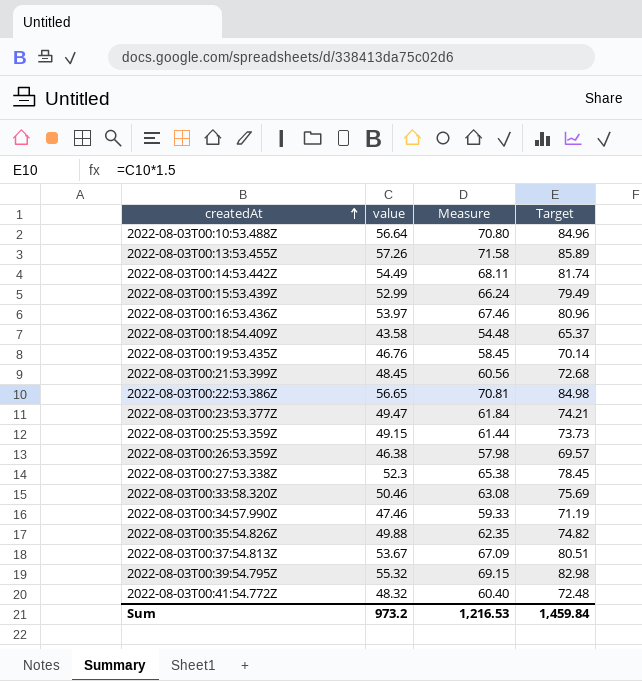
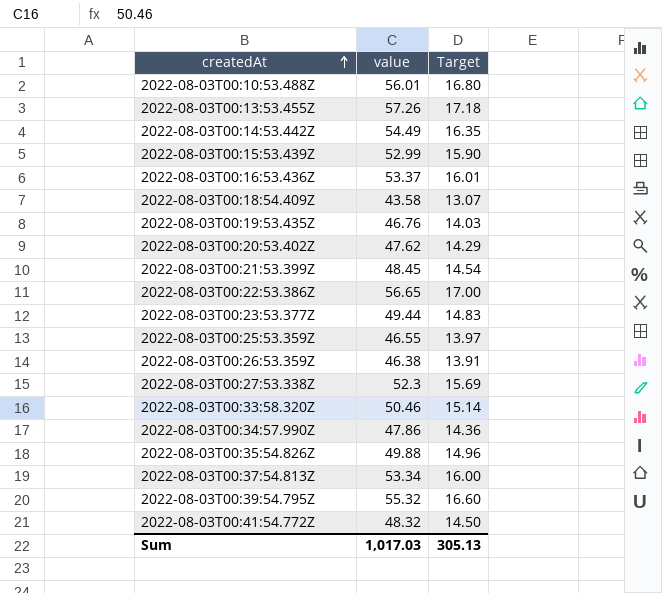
column Measure | formula: [value] * 1.25 -> none
column Target | formula: [value] * 1.5 -> [value] * 0.3
2022-08-03T00:10:53.488Z | value: 56.64 -> 56.01
2022-08-03T00:16:53.436Z | value: 53.97 -> 53.37
row 2022-08-03T00:20:53.402Z: none -> 47.62 | 14.29
2022-08-03T00:23:53.377Z | value: 49.47 -> 49.44
2022-08-03T00:25:53.359Z | value: 49.15 -> 46.55
2022-08-03T00:34:57.990Z | value: 47.46 -> 47.86
2022-08-03T00:37:54.813Z | value: 53.67 -> 53.34
Sum | value: 973.2 -> 1,017.03
Sum | Target: 1,459.84 -> 305.13

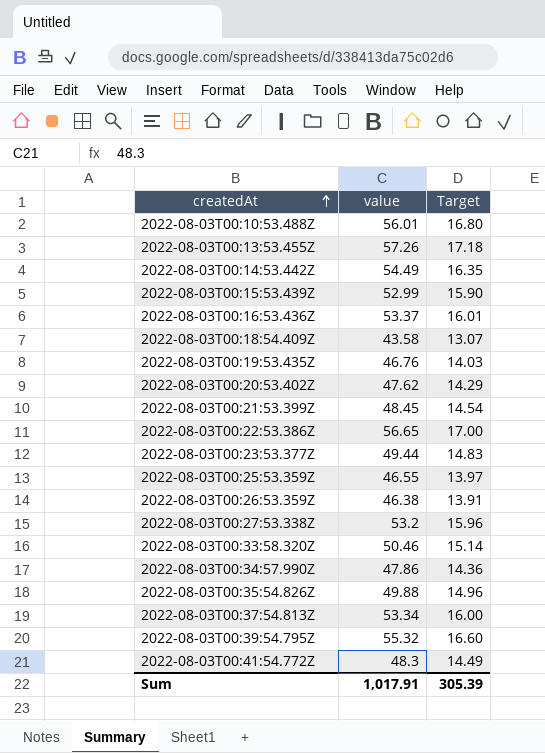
2022-08-03T00:27:53.338Z | value: 52.3 -> 53.2
2022-08-03T00:27:53.338Z | Target: 15.69 -> 15.96
2022-08-03T00:41:54.772Z | value: 48.32 -> 48.3
2022-08-03T00:41:54.772Z | Target: 14.50 -> 14.49
Sum | value: 1,017.03 -> 1,017.91
Sum | Target: 305.13 -> 305.39

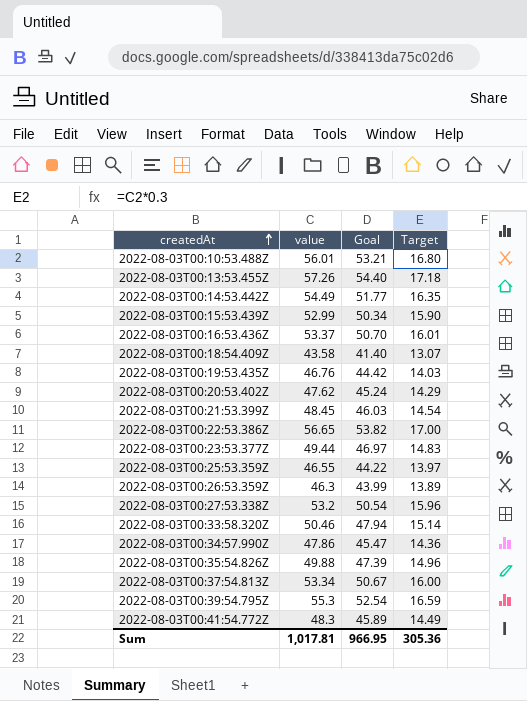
column Goal | formula: none -> [value] * 0.95
2022-08-03T00:26:53.359Z | value: 46.38 -> 46.3
2022-08-03T00:26:53.359Z | Target: 13.91 -> 13.89
2022-08-03T00:39:54.795Z | value: 55.32 -> 55.3
2022-08-03T00:39:54.795Z | Target: 16.60 -> 16.59
Sum | value: 1,017.91 -> 1,017.81
Sum | Target: 305.39 -> 305.36

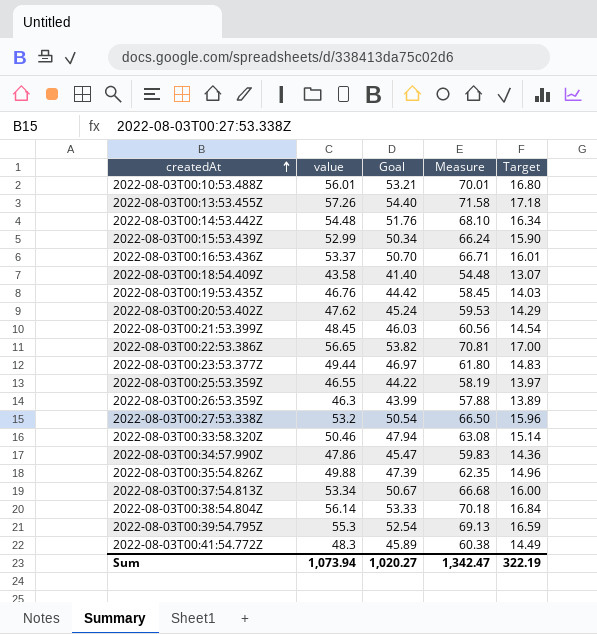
column Measure | formula: none -> [value] * 1.25
2022-08-03T00:14:53.442Z | value: 54.49 -> 54.48
2022-08-03T00:14:53.442Z | Goal: 51.77 -> 51.76
2022-08-03T00:14:53.442Z | Target: 16.35 -> 16.34
row 2022-08-03T00:38:54.804Z: none -> 56.14 | 53.33 | 70.18 | 16.84
Sum | value: 1,017.81 -> 1,073.94
Sum | Goal: 966.95 -> 1,020.27
Sum | Target: 305.36 -> 322.19

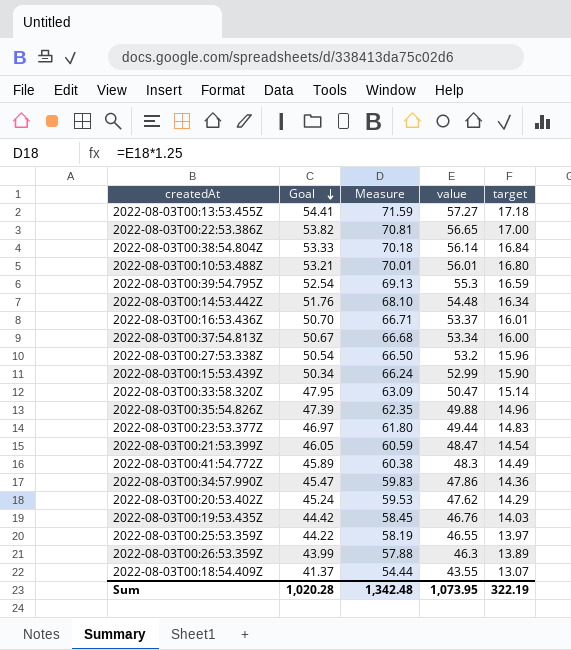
row order: createdAt ascending -> Goal descending
column value | position: 2 -> 4
column name: Target -> target
2022-08-03T00:13:53.455Z | Goal: 54.40 -> 54.41
2022-08-03T00:13:53.455Z | Measure: 71.58 -> 71.59
2022-08-03T00:13:53.455Z | value: 57.26 -> 57.27
2022-08-03T00:33:58.320Z | Goal: 47.94 -> 47.95
2022-08-03T00:33:58.320Z | Measure: 63.08 -> 63.09
2022-08-03T00:33:58.320Z | value: 50.46 -> 50.47
2022-08-03T00:21:53.399Z | Goal: 46.03 -> 46.05
2022-08-03T00:21:53.399Z | Measure: 60.56 -> 60.59
2022-08-03T00:21:53.399Z | value: 48.45 -> 48.47
2022-08-03T00:18:54.409Z | Goal: 41.40 -> 41.37
2022-08-03T00:18:54.409Z | Measure: 54.48 -> 54.44
2022-08-03T00:18:54.409Z | value: 43.58 -> 43.55
Sum | Goal: 1,020.27 -> 1,020.28
Sum | Measure: 1,342.47 -> 1,342.48
Sum | value: 1,073.94 -> 1,073.95

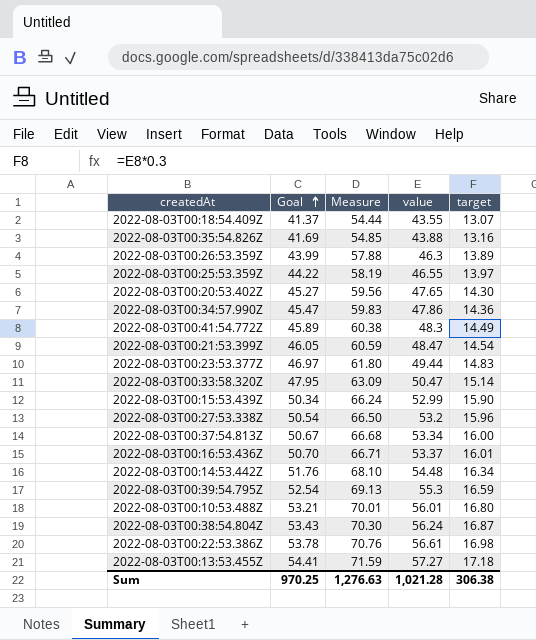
row order: Goal descending -> Goal ascending
row 2022-08-03T00:19:53.435Z: 44.42 | 58.45 | 46.76 | 14.03 -> none
2022-08-03T00:35:54.826Z | Goal: 47.39 -> 41.69
2022-08-03T00:35:54.826Z | Measure: 62.35 -> 54.85
2022-08-03T00:35:54.826Z | value: 49.88 -> 43.88
2022-08-03T00:35:54.826Z | target: 14.96 -> 13.16
2022-08-03T00:20:53.402Z | Goal: 45.24 -> 45.27
2022-08-03T00:20:53.402Z | Measure: 59.53 -> 59.56
2022-08-03T00:20:53.402Z | value: 47.62 -> 47.65
2022-08-03T00:20:53.402Z | target: 14.29 -> 14.30
2022-08-03T00:38:54.804Z | Goal: 53.33 -> 53.43
2022-08-03T00:38:54.804Z | Measure: 70.18 -> 70.30
2022-08-03T00:38:54.804Z | value: 56.14 -> 56.24
2022-08-03T00:38:54.804Z | target: 16.84 -> 16.87
2022-08-03T00:22:53.386Z | Goal: 53.82 -> 53.78
2022-08-03T00:22:53.386Z | Measure: 70.81 -> 70.76
2022-08-03T00:22:53.386Z | value: 56.65 -> 56.61
2022-08-03T00:22:53.386Z | target: 17.00 -> 16.98
Sum | Goal: 1,020.28 -> 970.25
Sum | Measure: 1,342.48 -> 1,276.63
Sum | value: 1,073.95 -> 1,021.28
Sum | target: 322.19 -> 306.38

